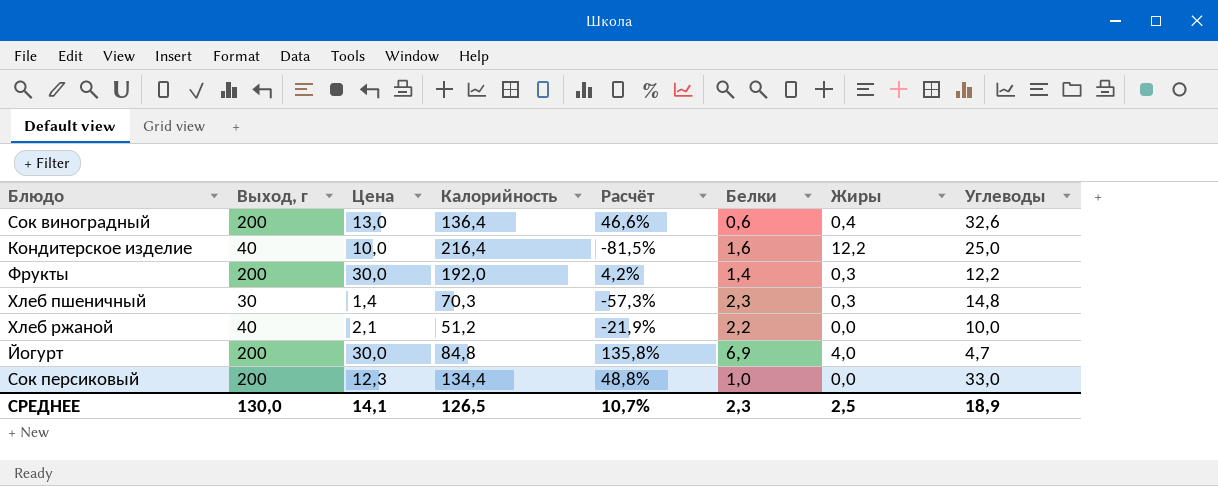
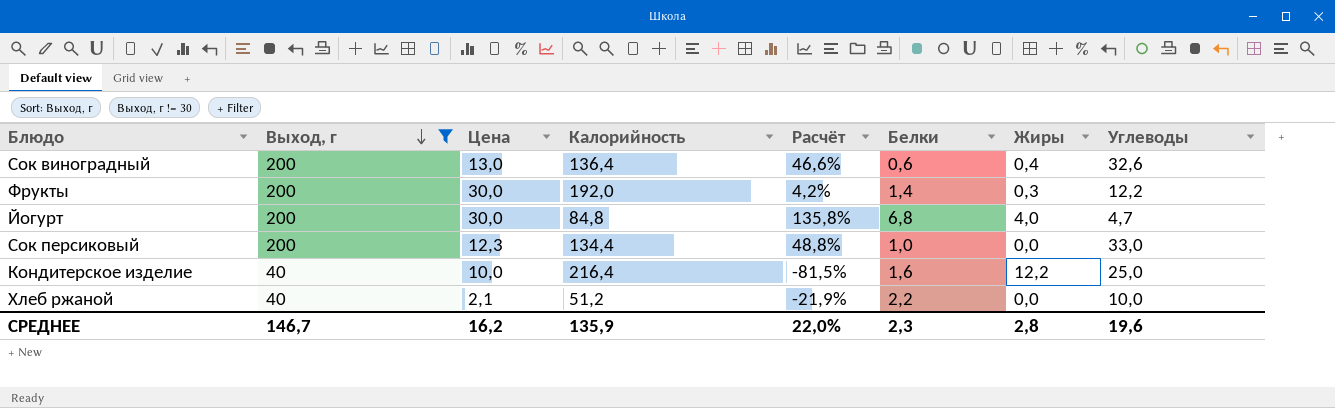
filter: none -> Выход, г != 30
row order: none -> Выход, г descending
Йогурт | Белки: 6,9 -> 6,8
СРЕДНЕЕ | Выход, г: 130,0 -> 146,7
СРЕДНЕЕ | Цена: 14,1 -> 16,2
СРЕДНЕЕ | Калорийность: 126,5 -> 135,9
СРЕДНЕЕ | Расчёт: 10,7% -> 22,0%
СРЕДНЕЕ | Жиры: 2,5 -> 2,8
СРЕДНЕЕ | Углеводы: 18,9 -> 19,6

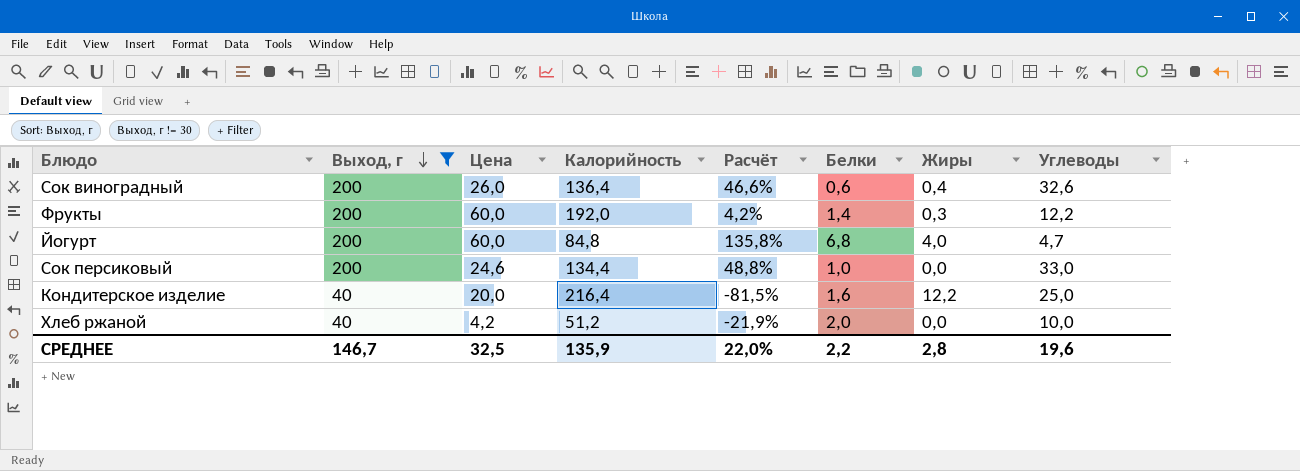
Сок виноградный | Цена: 13,0 -> 26,0
Фрукты | Цена: 30,0 -> 60,0
Йогурт | Цена: 30,0 -> 60,0
Сок персиковый | Цена: 12,3 -> 24,6
Кондитерское изделие | Цена: 10,0 -> 20,0
Хлеб ржаной | Цена: 2,1 -> 4,2
Хлеб ржаной | Белки: 2,2 -> 2,0
СРЕДНЕЕ | Цена: 16,2 -> 32,5
СРЕДНЕЕ | Белки: 2,3 -> 2,2

